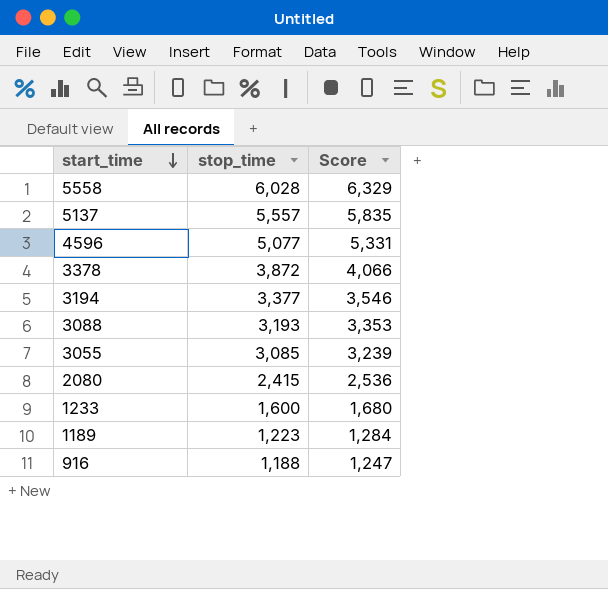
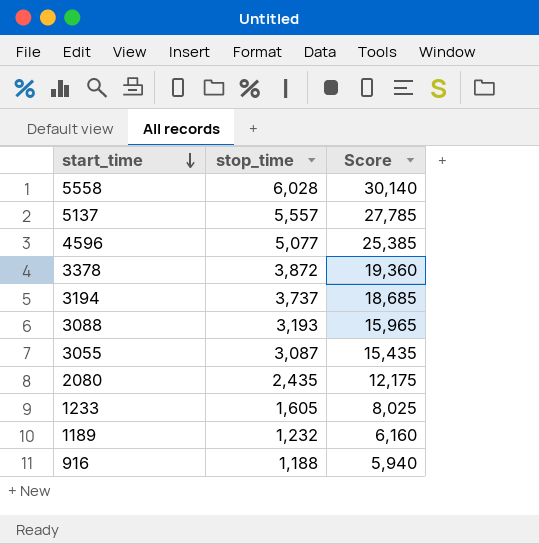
column Score | formula: [stop_time] * 1.05 -> [stop_time] * 5
3194 | stop_time: 3,377 -> 3,737
3055 | stop_time: 3,085 -> 3,087
2080 | stop_time: 2,415 -> 2,435
1233 | stop_time: 1,600 -> 1,605
1189 | stop_time: 1,223 -> 1,232

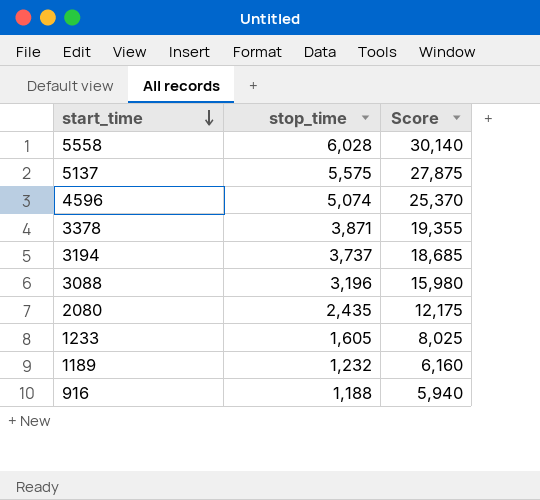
row 3055: 3,087 | 15,435 -> none
5137 | stop_time: 5,557 -> 5,575
5137 | Score: 27,785 -> 27,875
4596 | stop_time: 5,077 -> 5,074
4596 | Score: 25,385 -> 25,370
3378 | stop_time: 3,872 -> 3,871
3378 | Score: 19,360 -> 19,355
3088 | stop_time: 3,193 -> 3,196
3088 | Score: 15,965 -> 15,980

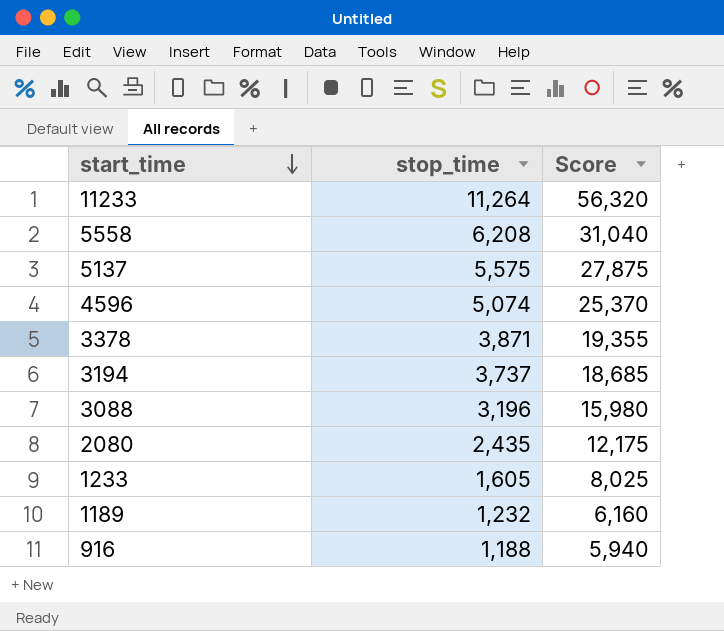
row 11233: none -> 11,264 | 56,320
5558 | stop_time: 6,028 -> 6,208
5558 | Score: 30,140 -> 31,040

